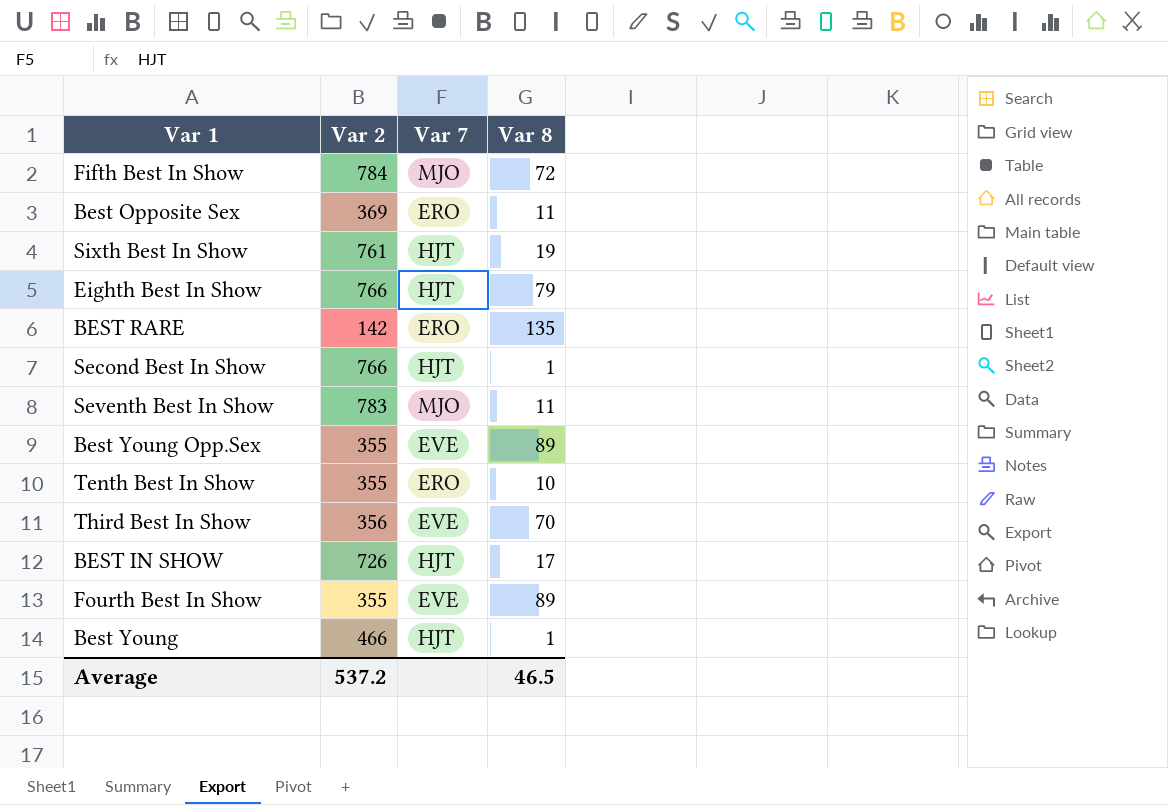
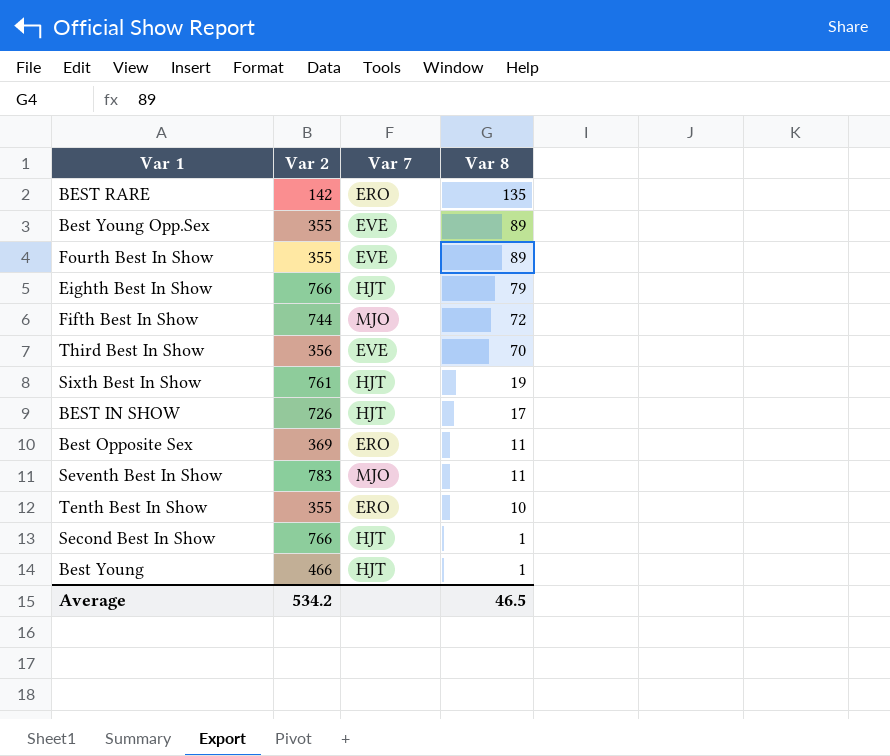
row order: none -> Var 8 descending
Fifth Best In Show | Var 2: 784 -> 744
Average | Var 2: 537.2 -> 534.2

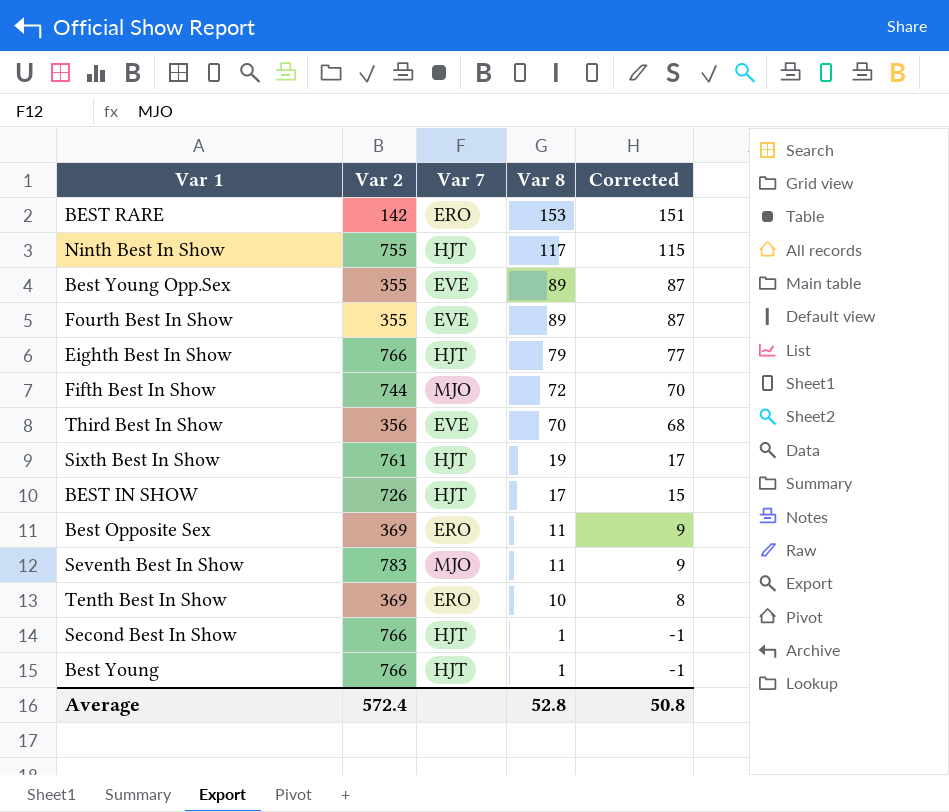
column Corrected | formula: none -> [Var 8] - 2
BEST RARE | Var 8: 135 -> 153
row Ninth Best In Show: none -> 755 | HJT | 117 | 115
Tenth Best In Show | Var 2: 355 -> 369
Best Young | Var 2: 466 -> 766
Average | Var 2: 534.2 -> 572.4
Average | Var 8: 46.5 -> 52.8

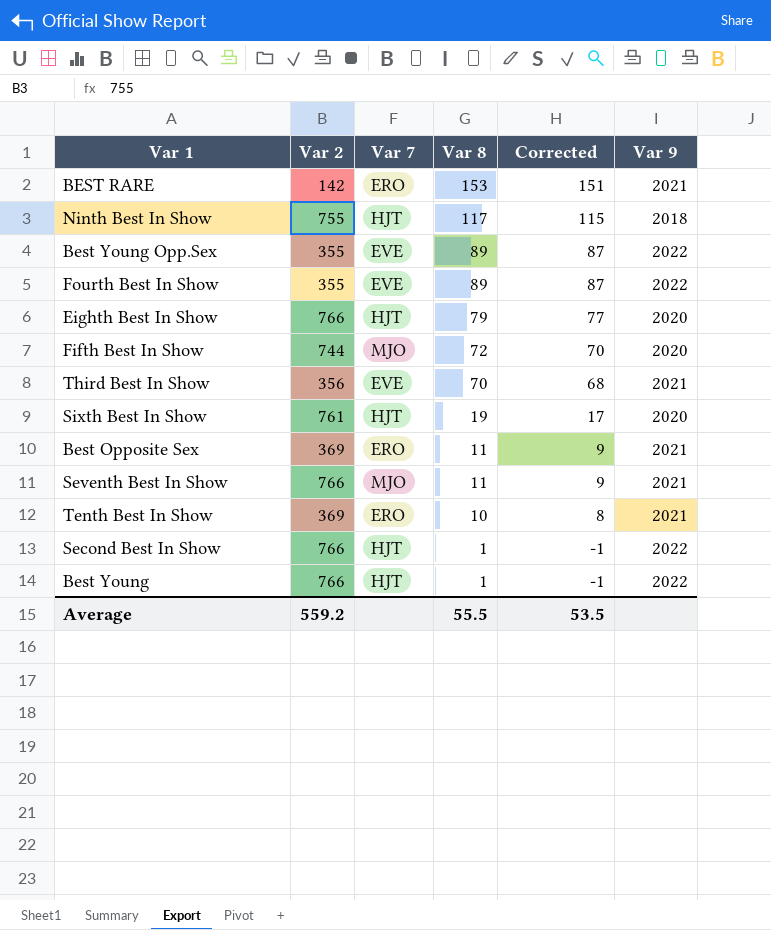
column Var 9 | position: none -> 6
row BEST IN SHOW: 726 | HJT | 17 | 15 -> none
Seventh Best In Show | Var 2: 783 -> 766
Average | Var 2: 572.4 -> 559.2
Average | Var 8: 52.8 -> 55.5
Average | Corrected: 50.8 -> 53.5

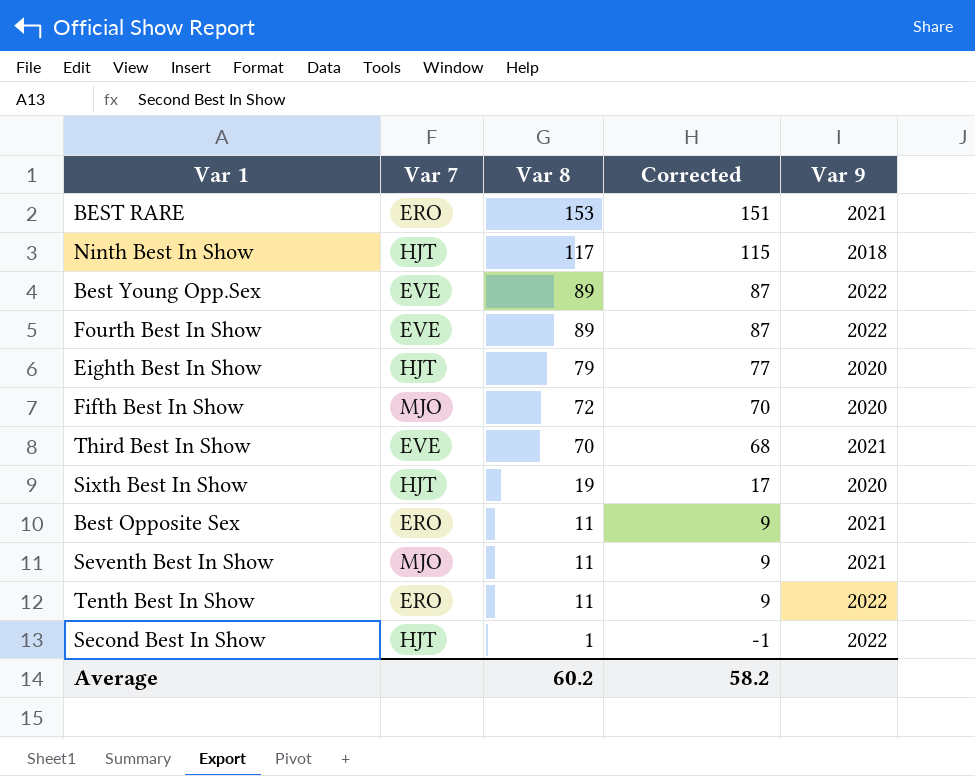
column Var 2 | position: 2 -> none
row Best Young: 766 | HJT | 1 | -1 | 2022 -> none
Tenth Best In Show | Var 8: 10 -> 11
Tenth Best In Show | Corrected: 8 -> 9
Tenth Best In Show | Var 9: 2021 -> 2022
Average | Var 8: 55.5 -> 60.2
Average | Corrected: 53.5 -> 58.2

